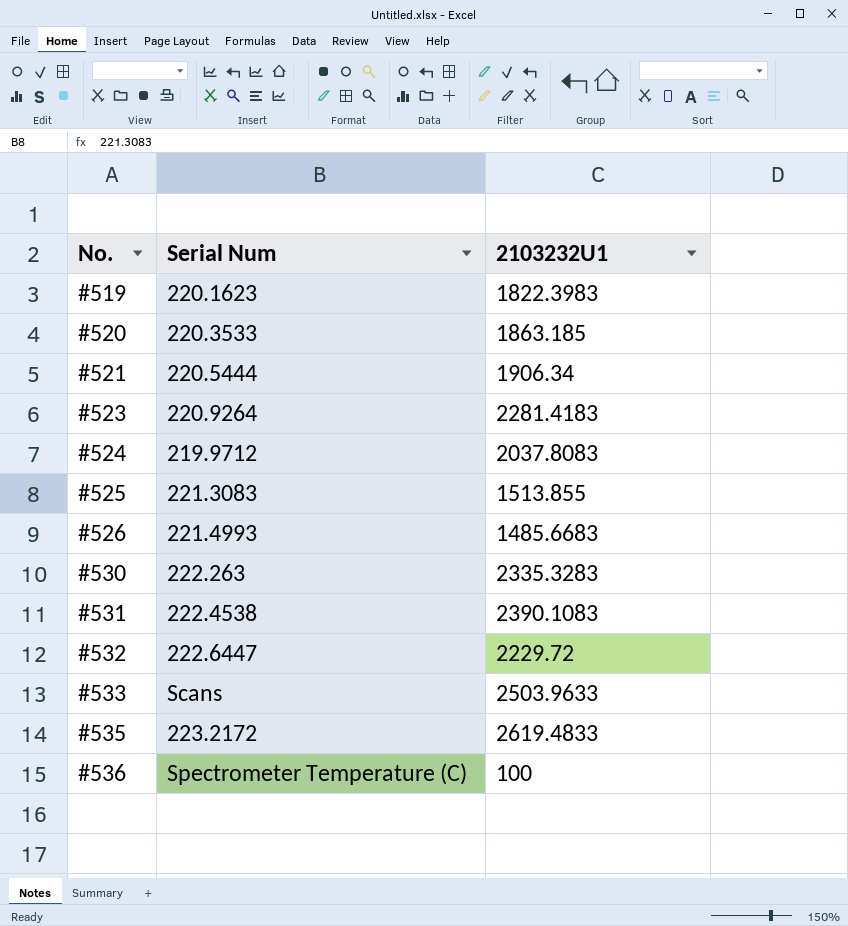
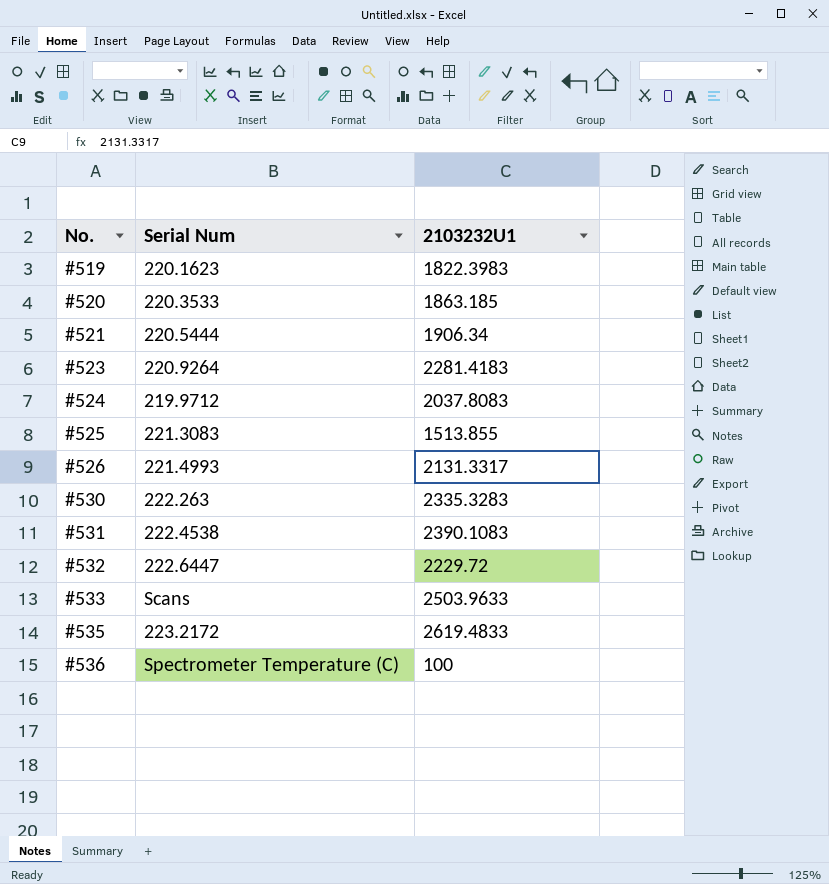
#526 | 2103232U1: 1485.6683 -> 2131.3317

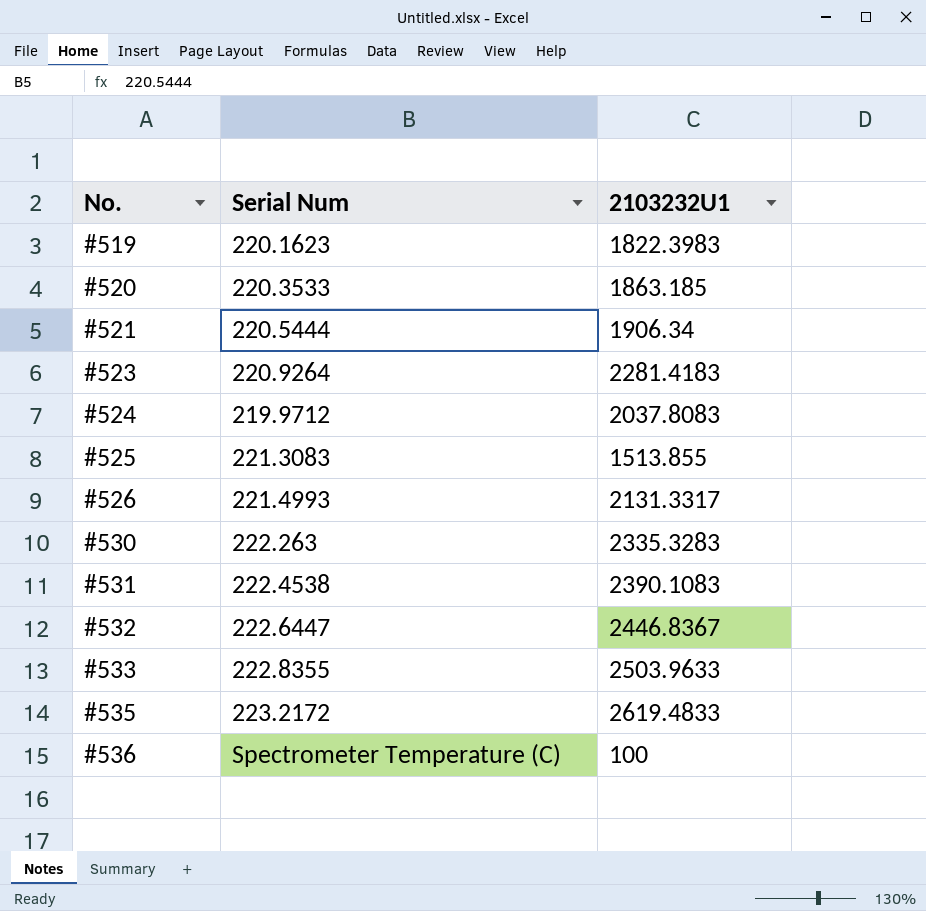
#532 | 2103232U1: 2229.72 -> 2446.8367
#533 | Serial Num: Scans -> 222.8355

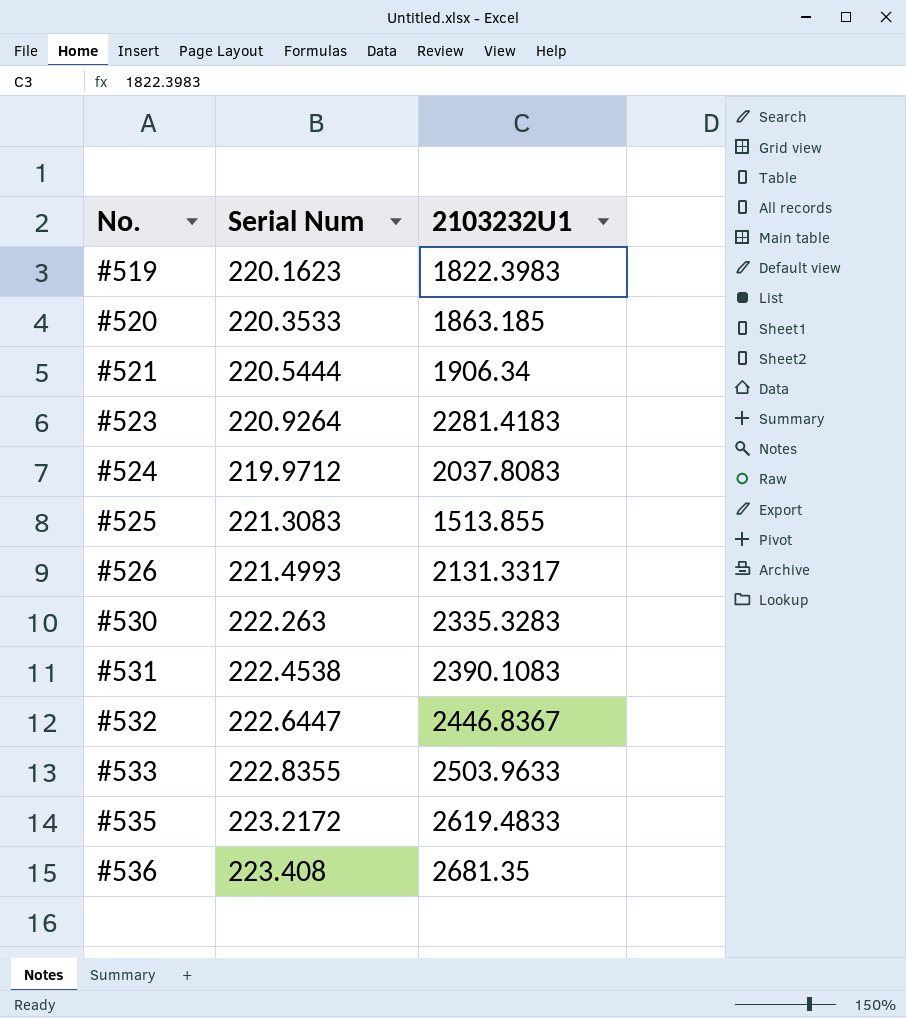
#536 | Serial Num: Spectrometer Temperature (C) -> 223.408
#536 | 2103232U1: 100 -> 2681.35

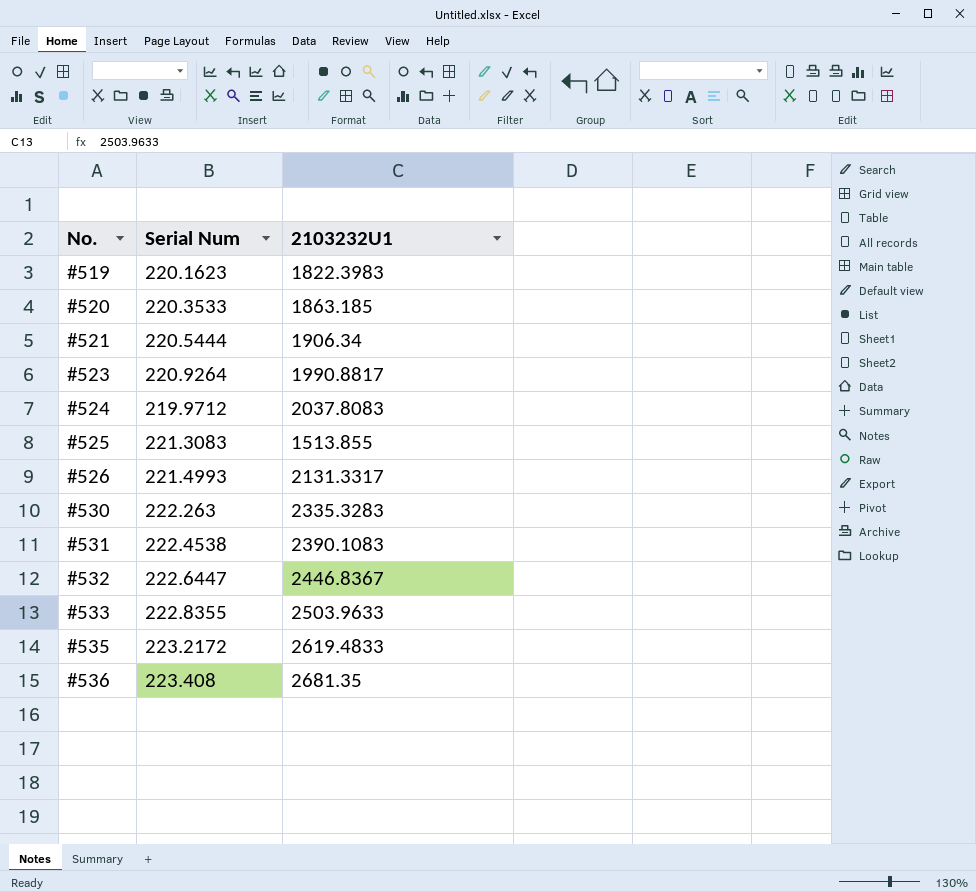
#523 | 2103232U1: 2281.4183 -> 1990.8817

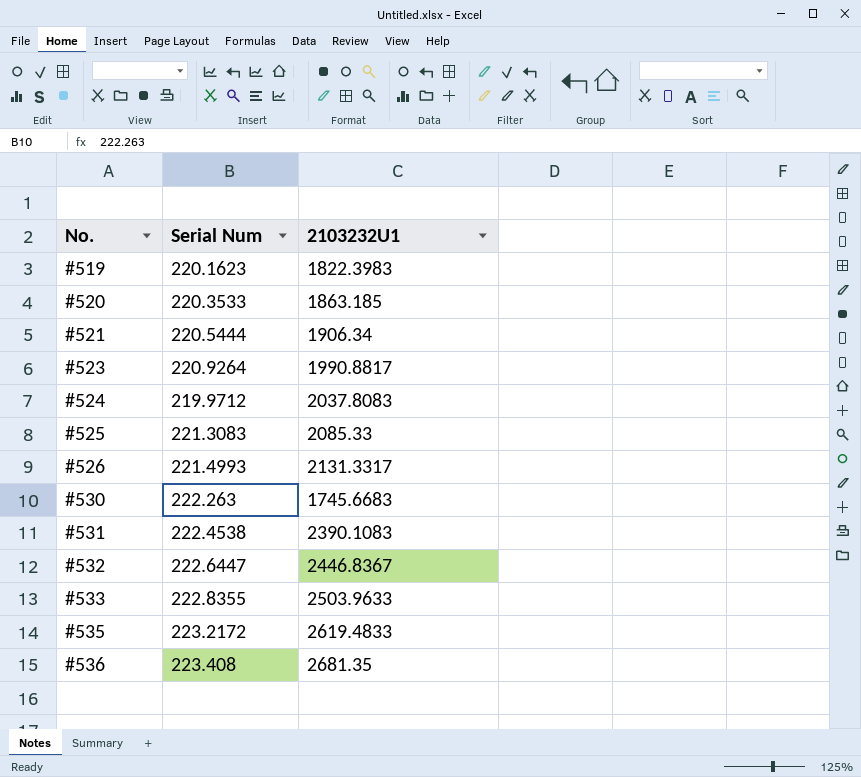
#525 | 2103232U1: 1513.855 -> 2085.33
#530 | 2103232U1: 2335.3283 -> 1745.6683

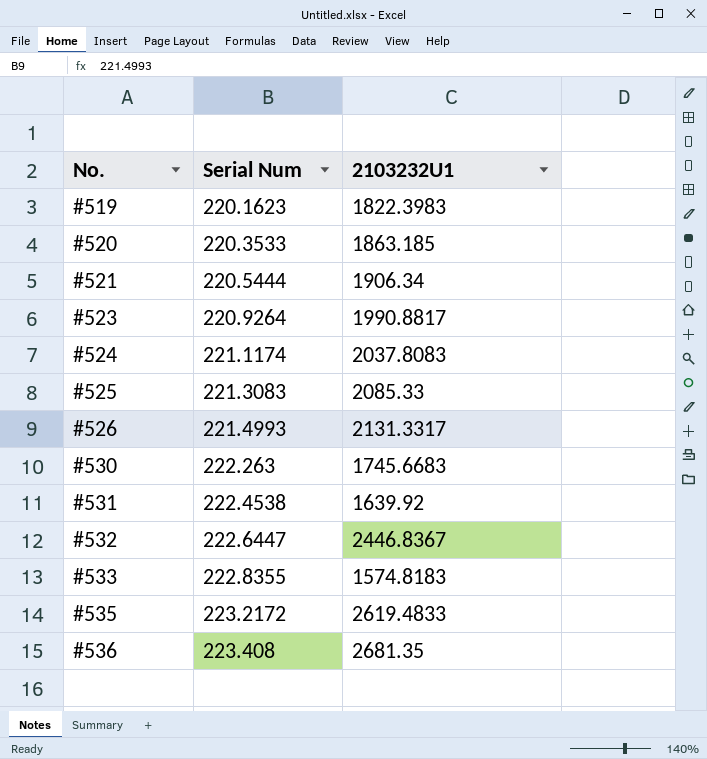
#524 | Serial Num: 219.9712 -> 221.1174
#531 | 2103232U1: 2390.1083 -> 1639.92
#533 | 2103232U1: 2503.9633 -> 1574.8183

